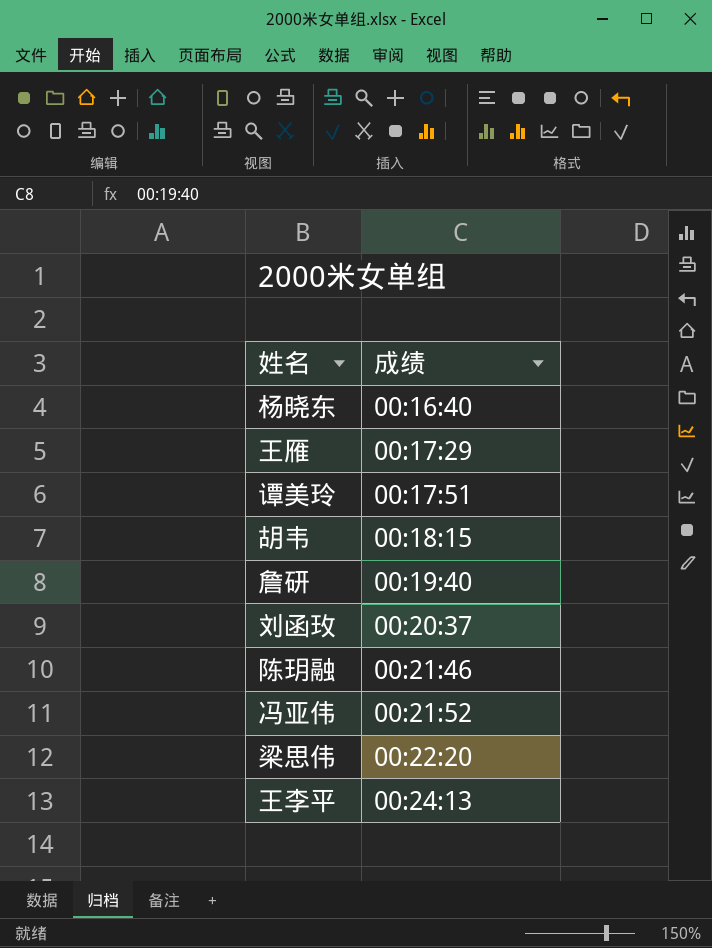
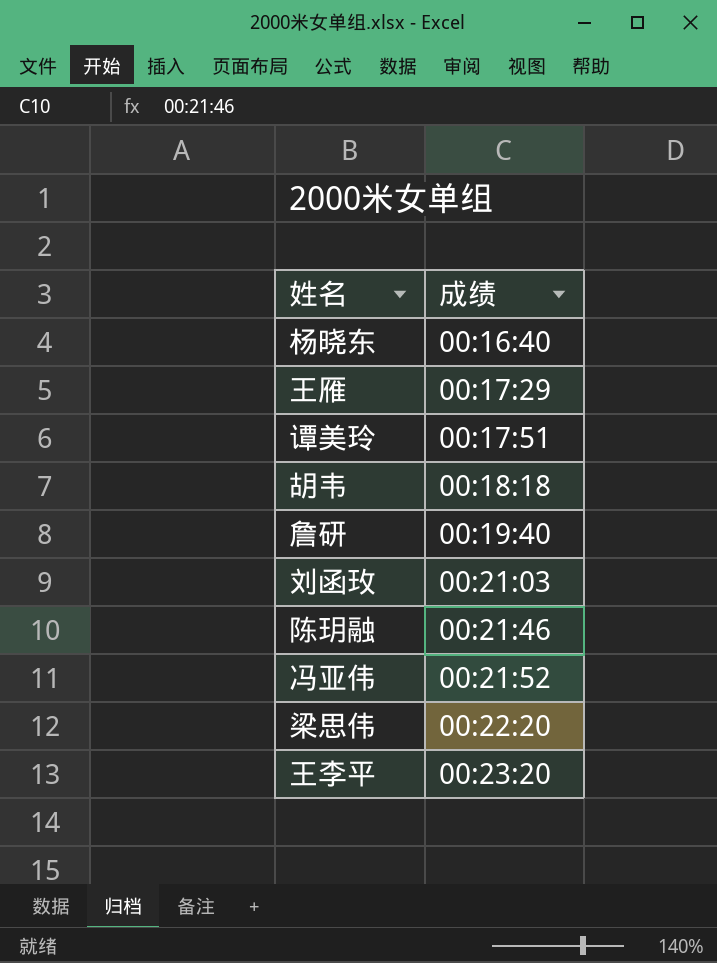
胡韦 | 成绩: 00:18:15 -> 00:18:18
刘函玫 | 成绩: 00:20:37 -> 00:21:03
王李平 | 成绩: 00:24:13 -> 00:23:20

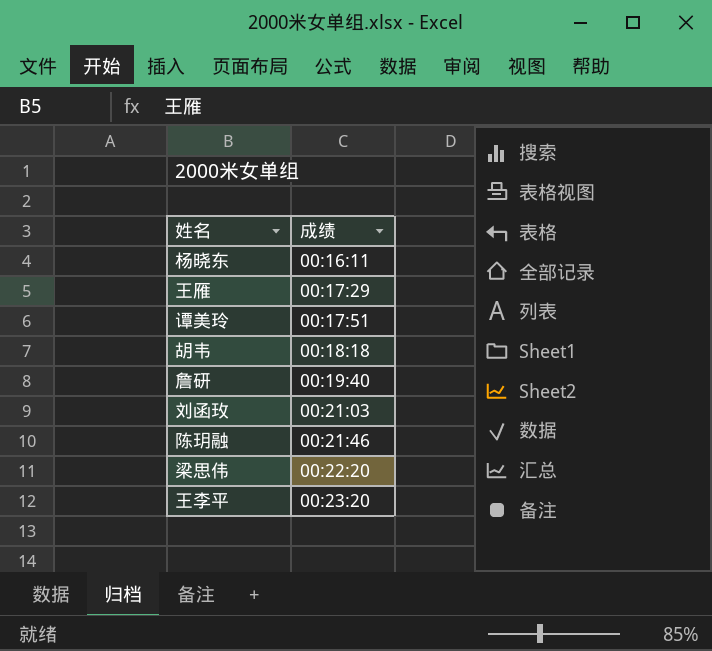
row 冯亚伟: 00:21:52 -> none
杨晓东 | 成绩: 00:16:40 -> 00:16:11

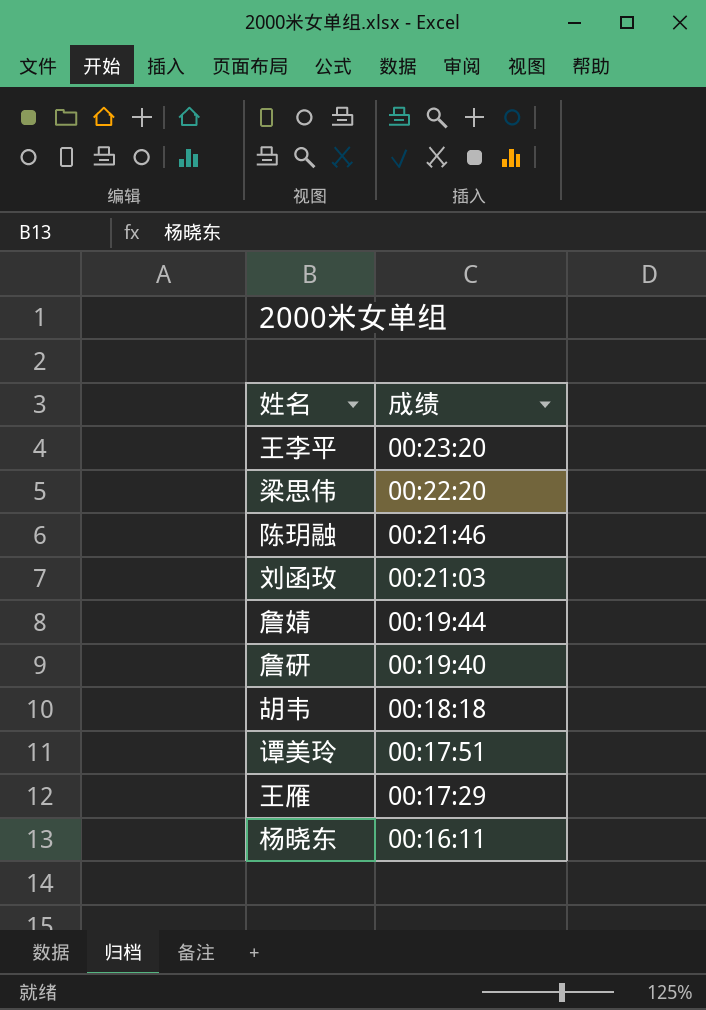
row order: 成绩 ascending -> 成绩 descending
row 詹婧: none -> 00:19:44

